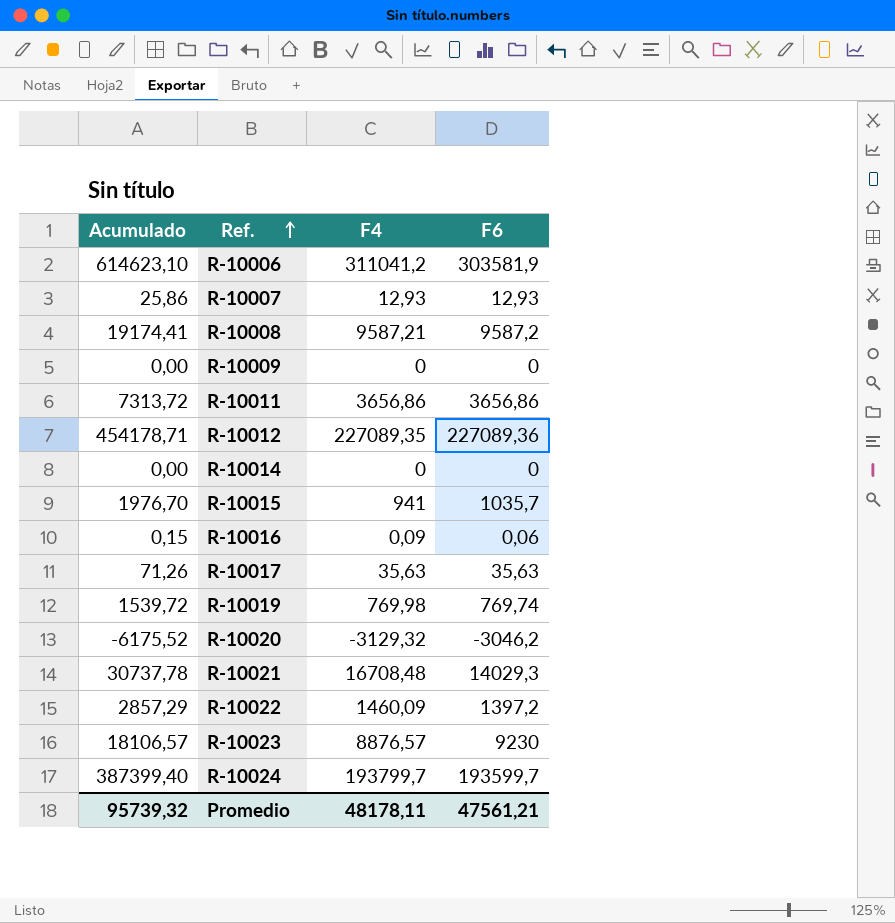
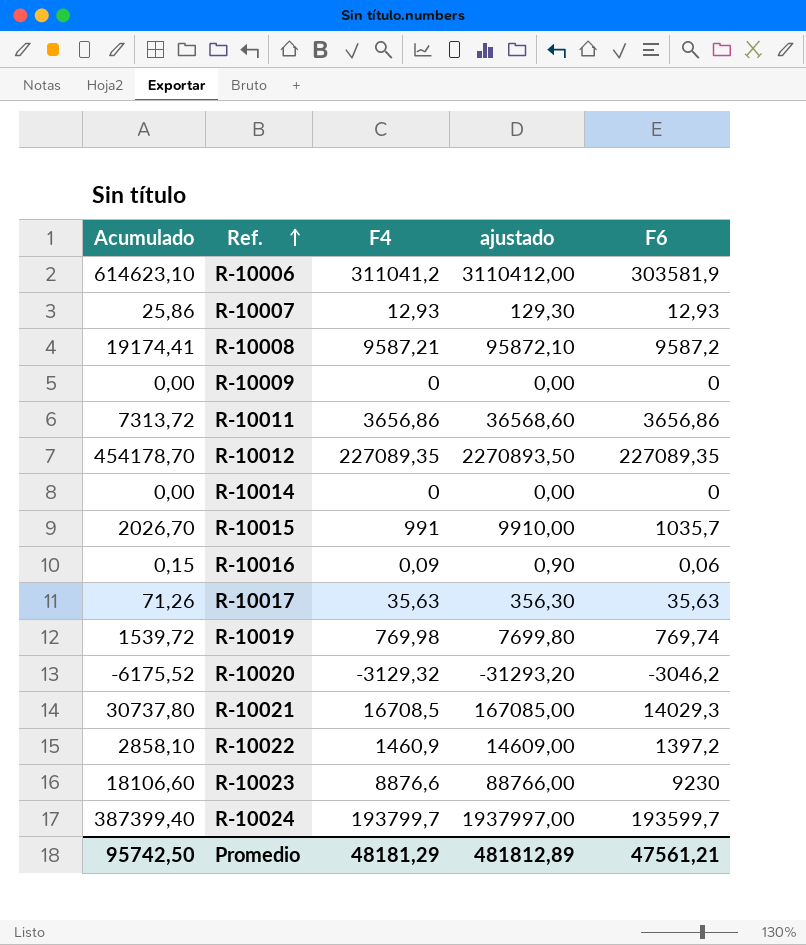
column ajustado | formula: none -> [F4] * 10
R-10012 | Acumulado: 454178,71 -> 454178,70
R-10012 | F6: 227089,36 -> 227089,35
R-10015 | Acumulado: 1976,70 -> 2026,70
R-10015 | F4: 941 -> 991
R-10021 | Acumulado: 30737,78 -> 30737,80
R-10021 | F4: 16708,48 -> 16708,5
R-10022 | Acumulado: 2857,29 -> 2858,10
R-10022 | F4: 1460,09 -> 1460,9
R-10023 | Acumulado: 18106,57 -> 18106,60
R-10023 | F4: 8876,57 -> 8876,6
Promedio | Acumulado: 95739,32 -> 95742,50
Promedio | F4: 48178,11 -> 48181,29

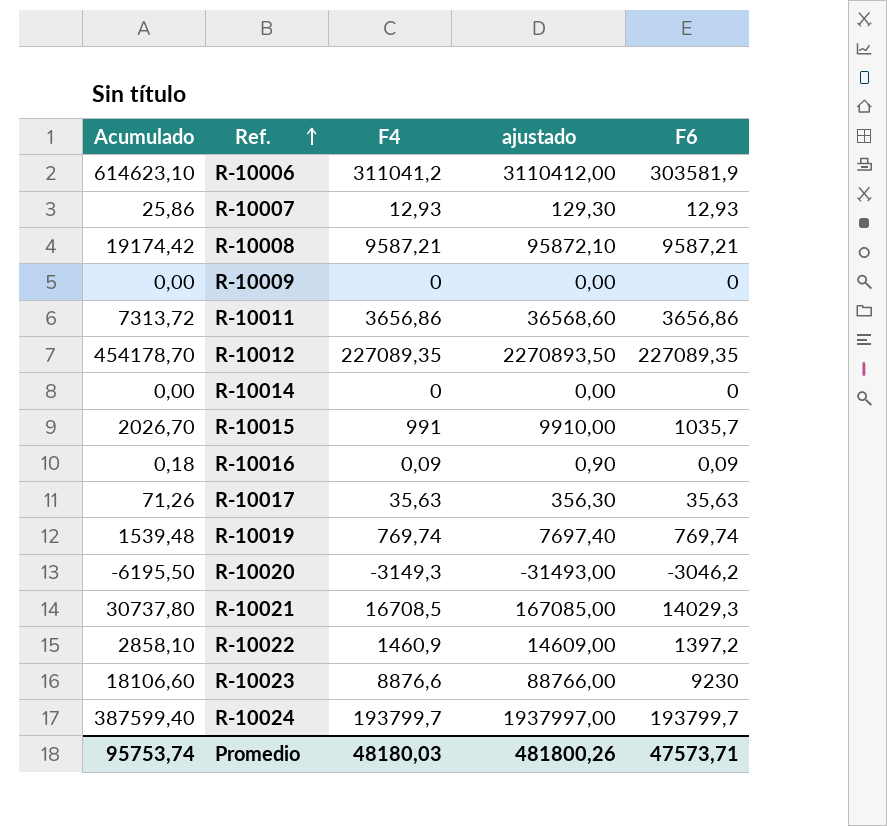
R-10008 | Acumulado: 19174,41 -> 19174,42
R-10008 | F6: 9587,2 -> 9587,21
R-10016 | Acumulado: 0,15 -> 0,18
R-10016 | F6: 0,06 -> 0,09
R-10019 | Acumulado: 1539,72 -> 1539,48
R-10019 | F4: 769,98 -> 769,74
R-10019 | ajustado: 7699,80 -> 7697,40
R-10020 | Acumulado: -6175,52 -> -6195,50
R-10020 | F4: -3129,32 -> -3149,3
R-10020 | ajustado: -31293,20 -> -31493,00
R-10024 | Acumulado: 387399,40 -> 387599,40
R-10024 | F6: 193599,7 -> 193799,7
Promedio | Acumulado: 95742,50 -> 95753,74
Promedio | F4: 48181,29 -> 48180,03
Promedio | ajustado: 481812,89 -> 481800,26
Promedio | F6: 47561,21 -> 47573,71

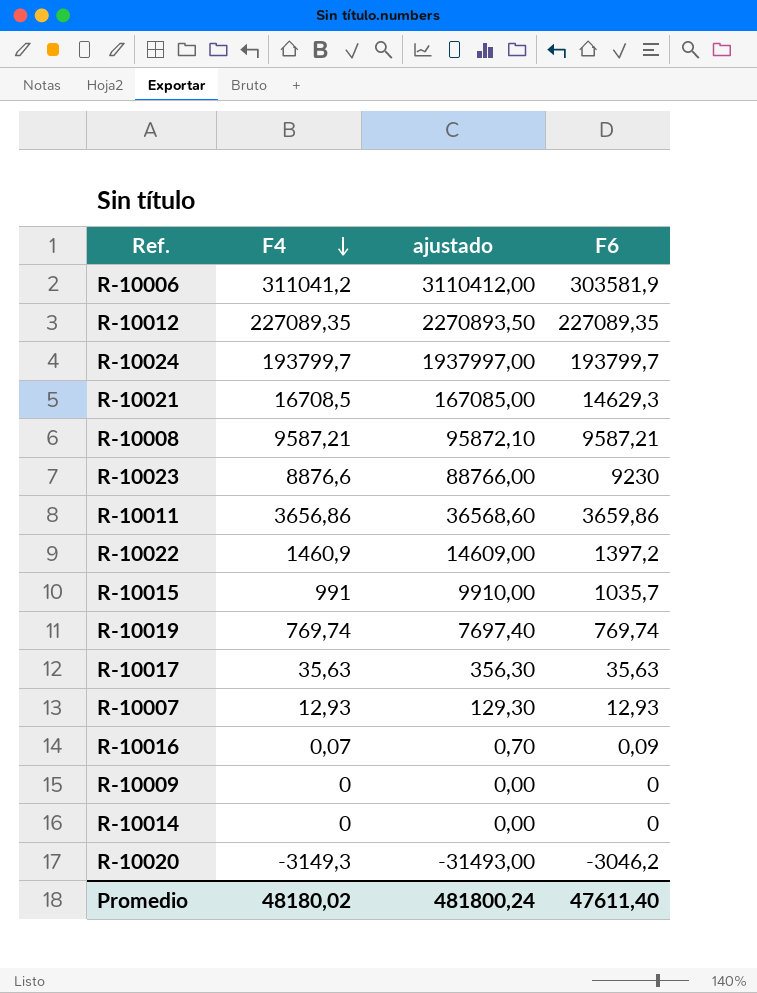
row order: Ref. ascending -> F4 descending
column Acumulado | formula: [F4] + [F6] -> none
R-10021 | F6: 14029,3 -> 14629,3
R-10011 | F6: 3656,86 -> 3659,86
R-10016 | F4: 0,09 -> 0,07
R-10016 | ajustado: 0,90 -> 0,70
Promedio | F4: 48180,03 -> 48180,02
Promedio | ajustado: 481800,26 -> 481800,24
Promedio | F6: 47573,71 -> 47611,40

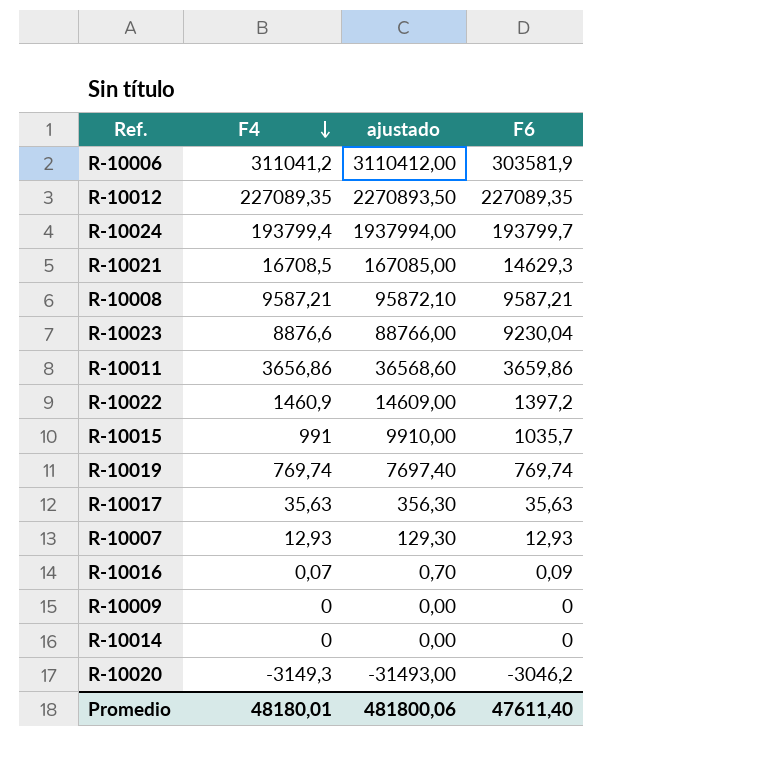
R-10024 | F4: 193799,7 -> 193799,4
R-10024 | ajustado: 1937997,00 -> 1937994,00
R-10023 | F6: 9230 -> 9230,04
Promedio | F4: 48180,02 -> 48180,01
Promedio | ajustado: 481800,24 -> 481800,06

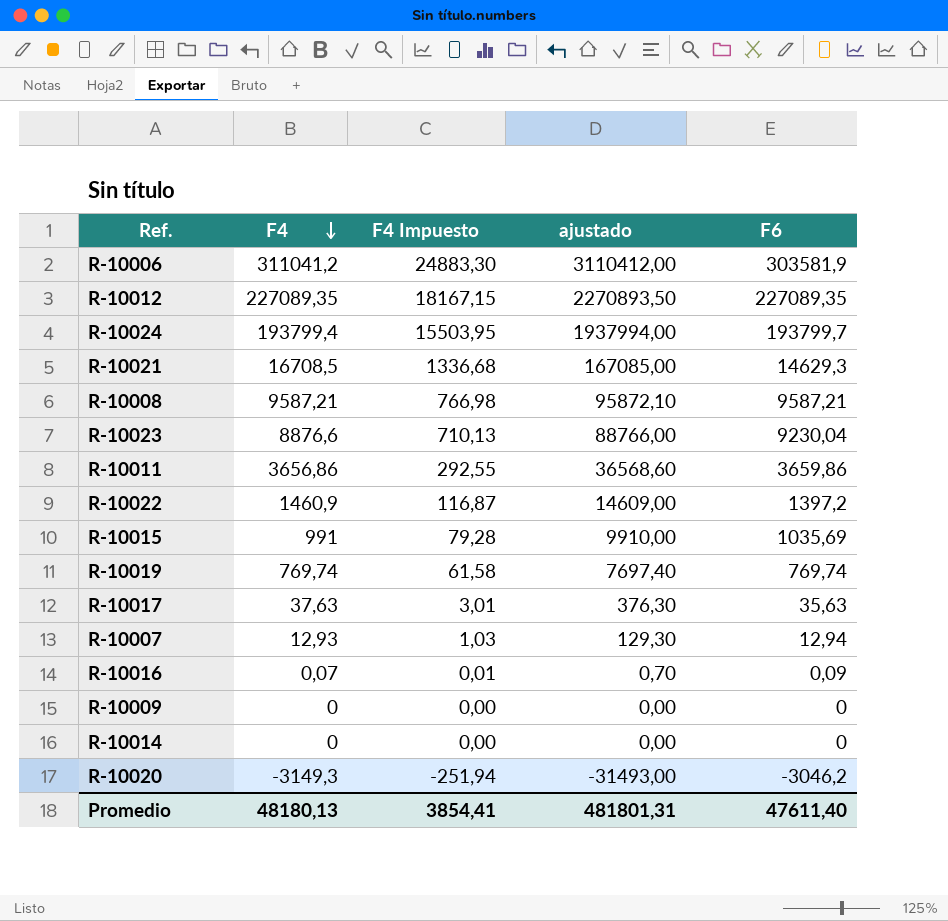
column F4 Impuesto | formula: none -> [F4] * 0,08
R-10015 | F6: 1035,7 -> 1035,69
R-10017 | F4: 35,63 -> 37,63
R-10017 | ajustado: 356,30 -> 376,30
R-10007 | F6: 12,93 -> 12,94
Promedio | F4: 48180,01 -> 48180,13
Promedio | ajustado: 481800,06 -> 481801,31

